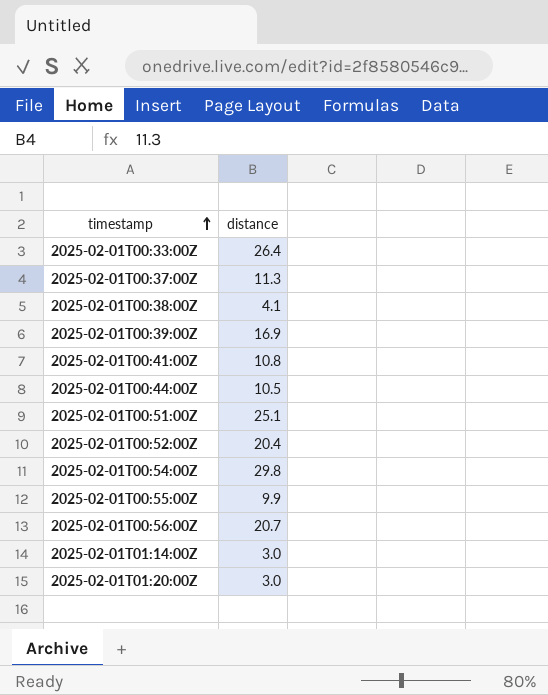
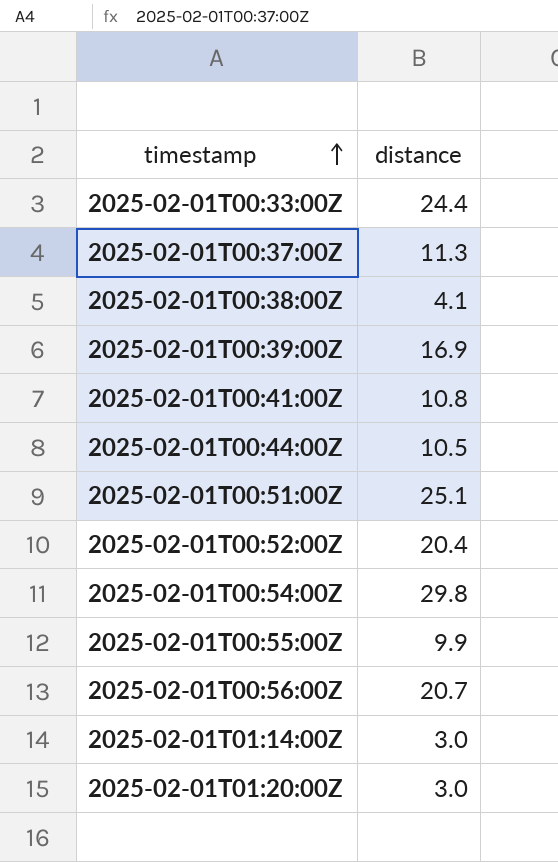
2025-02-01T00:33:00Z | distance: 26.4 -> 24.4

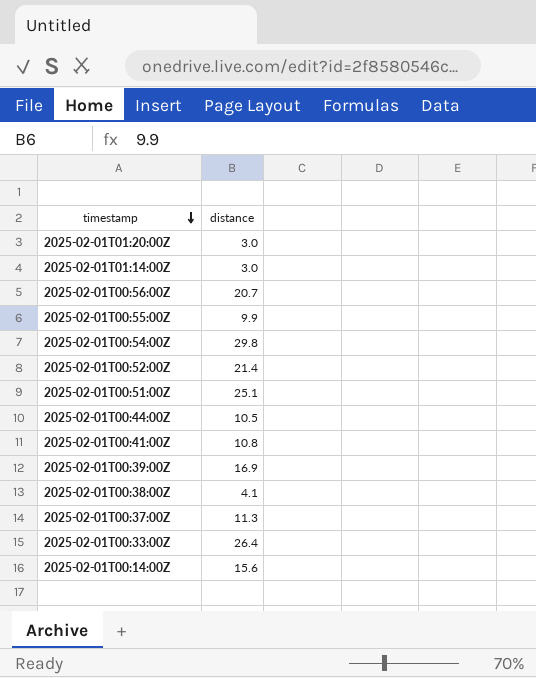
row order: timestamp ascending -> timestamp descending
2025-02-01T00:52:00Z | distance: 20.4 -> 21.4
2025-02-01T00:33:00Z | distance: 24.4 -> 26.4
row 2025-02-01T00:14:00Z: none -> 15.6

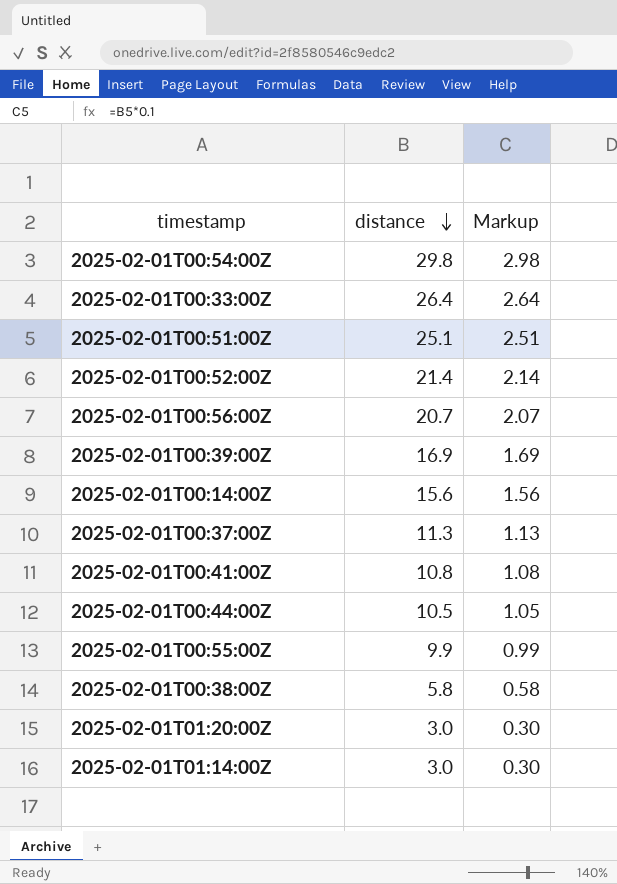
row order: timestamp descending -> distance descending
column Markup | formula: none -> [distance] * 0.1
2025-02-01T00:38:00Z | distance: 4.1 -> 5.8

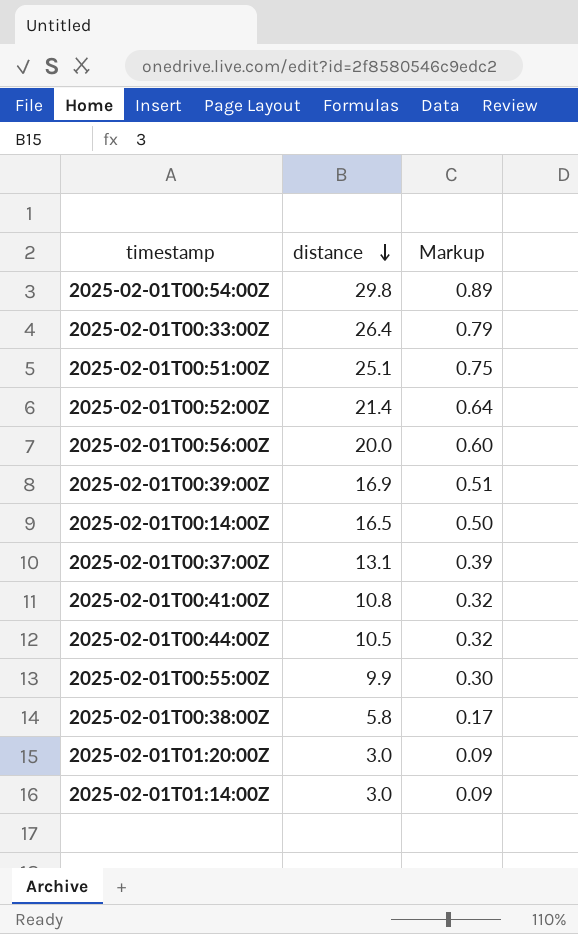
column Markup | formula: [distance] * 0.1 -> [distance] * 0.03
2025-02-01T00:56:00Z | distance: 20.7 -> 20.0
2025-02-01T00:14:00Z | distance: 15.6 -> 16.5
2025-02-01T00:37:00Z | distance: 11.3 -> 13.1

